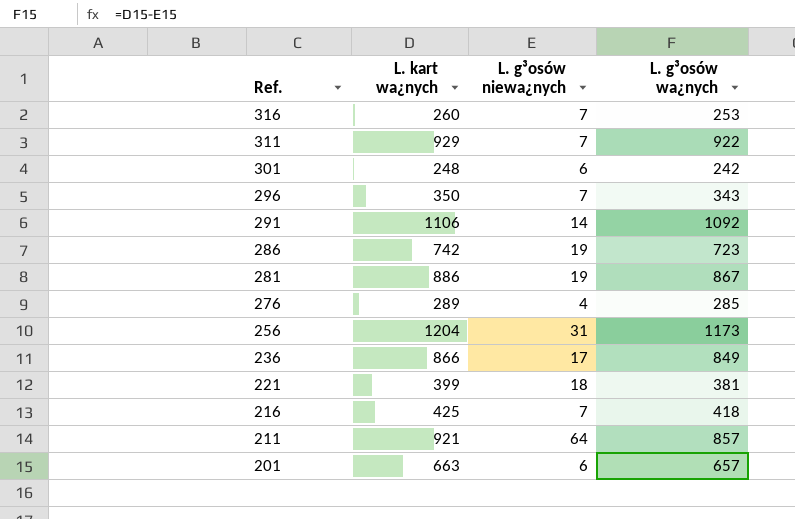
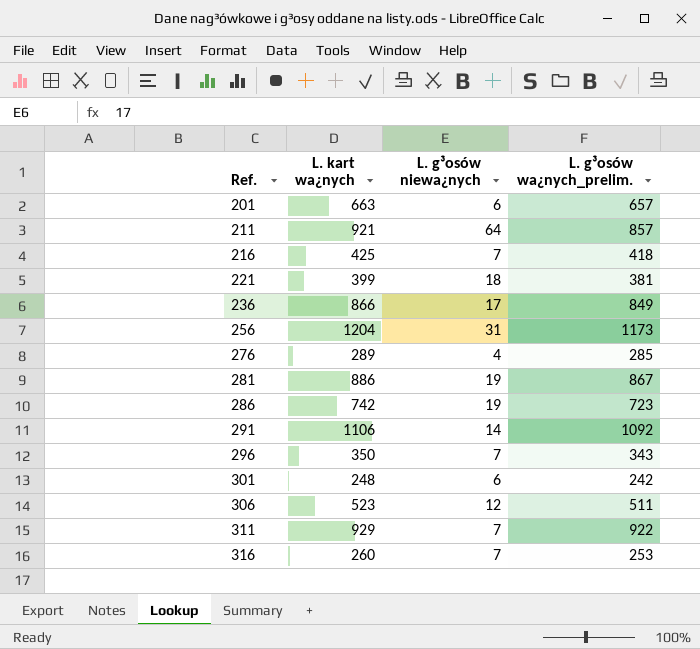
row order: Ref. descending -> Ref. ascending
column name: L. g³osów wa¿nych -> L. g³osów wa¿nych_prelim.
row 306: none -> 523 | 12 | 511

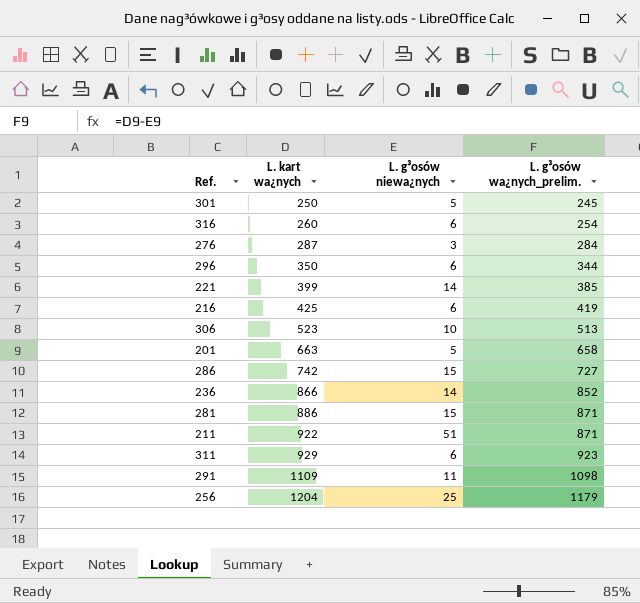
row order: Ref. ascending -> L. kart wa¿nych ascending
301 | L. kart wa¿nych: 248 -> 250
301 | L. g³osów niewa¿nych: 6 -> 5
301 | L. g³osów wa¿nych_prelim.: 242 -> 245
316 | L. g³osów niewa¿nych: 7 -> 6
316 | L. g³osów wa¿nych_prelim.: 253 -> 254
276 | L. kart wa¿nych: 289 -> 287
276 | L. g³osów niewa¿nych: 4 -> 3
276 | L. g³osów wa¿nych_prelim.: 285 -> 284
296 | L. g³osów niewa¿nych: 7 -> 6
296 | L. g³osów wa¿nych_prelim.: 343 -> 344
221 | L. g³osów niewa¿nych: 18 -> 14
221 | L. g³osów wa¿nych_prelim.: 381 -> 385
216 | L. g³osów niewa¿nych: 7 -> 6
216 | L. g³osów wa¿nych_prelim.: 418 -> 419
306 | L. g³osów niewa¿nych: 12 -> 10
306 | L. g³osów wa¿nych_prelim.: 511 -> 513
201 | L. g³osów niewa¿nych: 6 -> 5
201 | L. g³osów wa¿nych_prelim.: 657 -> 658
286 | L. g³osów niewa¿nych: 19 -> 15
286 | L. g³osów wa¿nych_prelim.: 723 -> 727
236 | L. g³osów niewa¿nych: 17 -> 14
236 | L. g³osów wa¿nych_prelim.: 849 -> 852
281 | L. g³osów niewa¿nych: 19 -> 15
281 | L. g³osów wa¿nych_prelim.: 867 -> 871
211 | L. kart wa¿nych: 921 -> 922
211 | L. g³osów niewa¿nych: 64 -> 51
211 | L. g³osów wa¿nych_prelim.: 857 -> 871
311 | L. g³osów niewa¿nych: 7 -> 6
311 | L. g³osów wa¿nych_prelim.: 922 -> 923
291 | L. kart wa¿nych: 1106 -> 1109
291 | L. g³osów niewa¿nych: 14 -> 11
291 | L. g³osów wa¿nych_prelim.: 1092 -> 1098
256 | L. g³osów niewa¿nych: 31 -> 25
256 | L. g³osów wa¿nych_prelim.: 1173 -> 1179

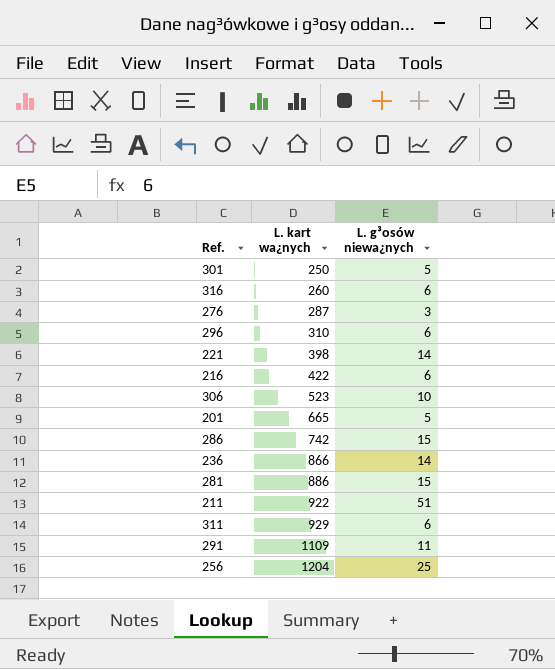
column L. g³osów wa¿nych_prelim. | formula: [L. kart wa¿nych] - [L. g³osów niewa¿nych] -> none
296 | L. kart wa¿nych: 350 -> 310
221 | L. kart wa¿nych: 399 -> 398
216 | L. kart wa¿nych: 425 -> 422
201 | L. kart wa¿nych: 663 -> 665

